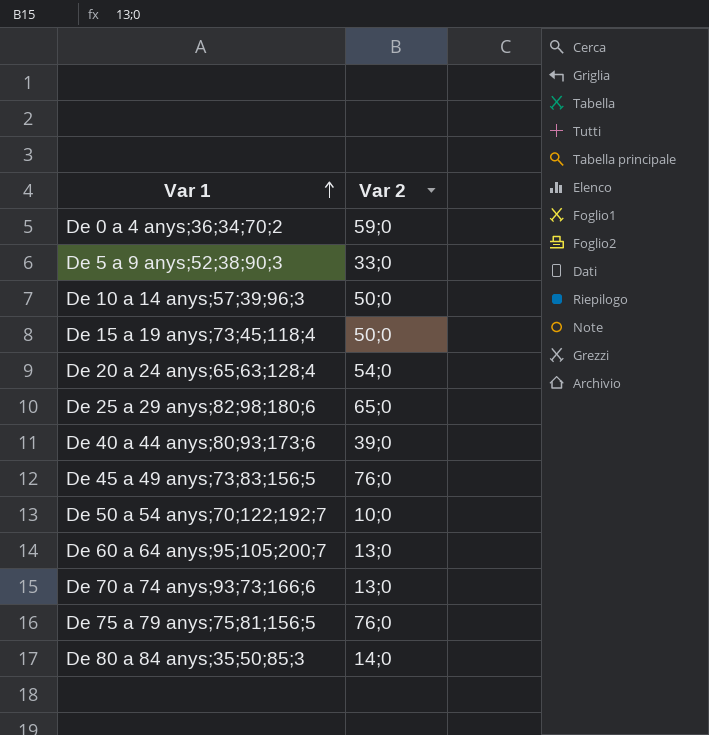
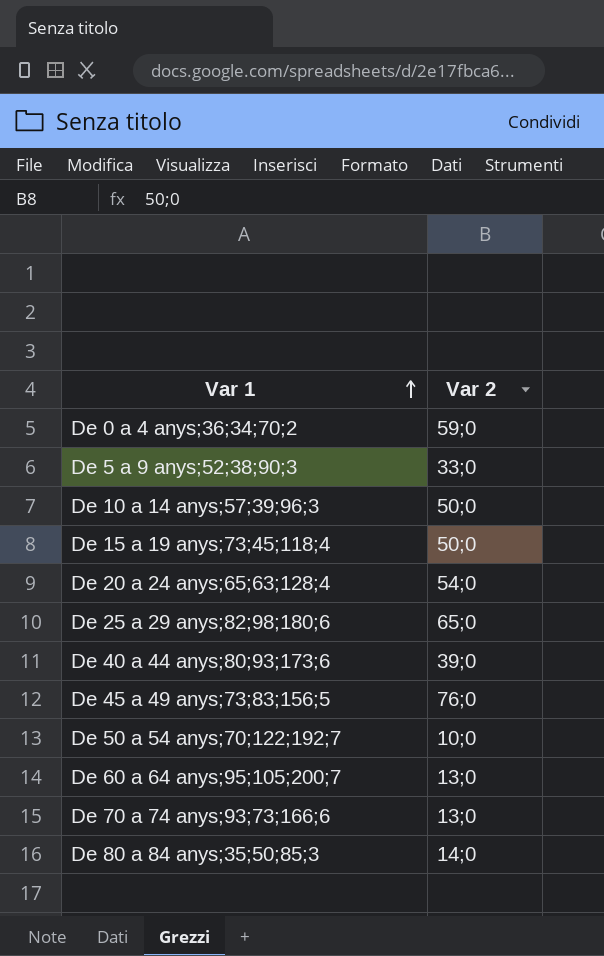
row De 75 a 79 anys;75;81;156;5: 76;0 -> none

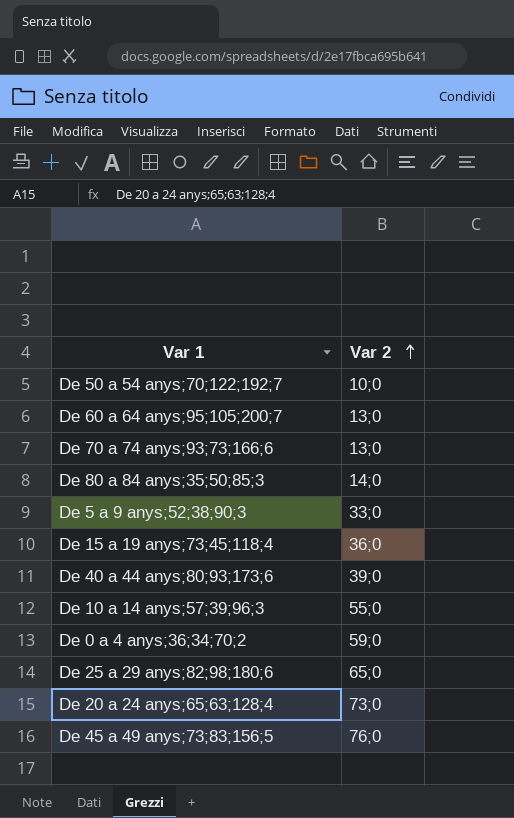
row order: Var 1 ascending -> Var 2 ascending
De 15 a 19 anys;73;45;118;4 | Var 2: 50;0 -> 36;0
De 10 a 14 anys;57;39;96;3 | Var 2: 50;0 -> 55;0
De 20 a 24 anys;65;63;128;4 | Var 2: 54;0 -> 73;0

